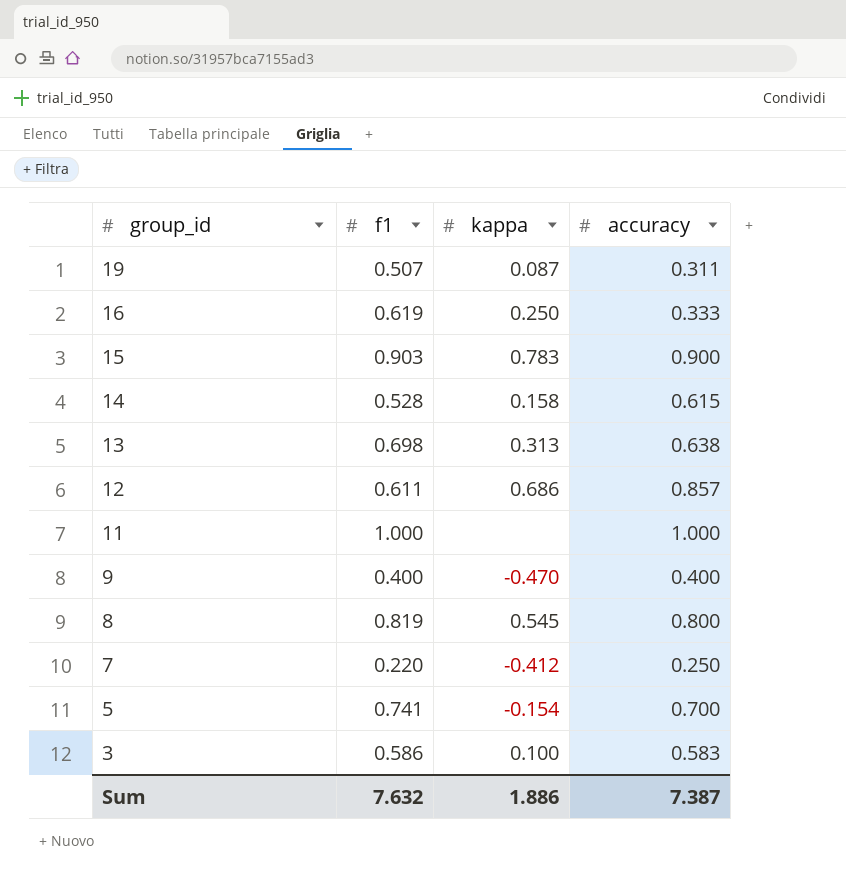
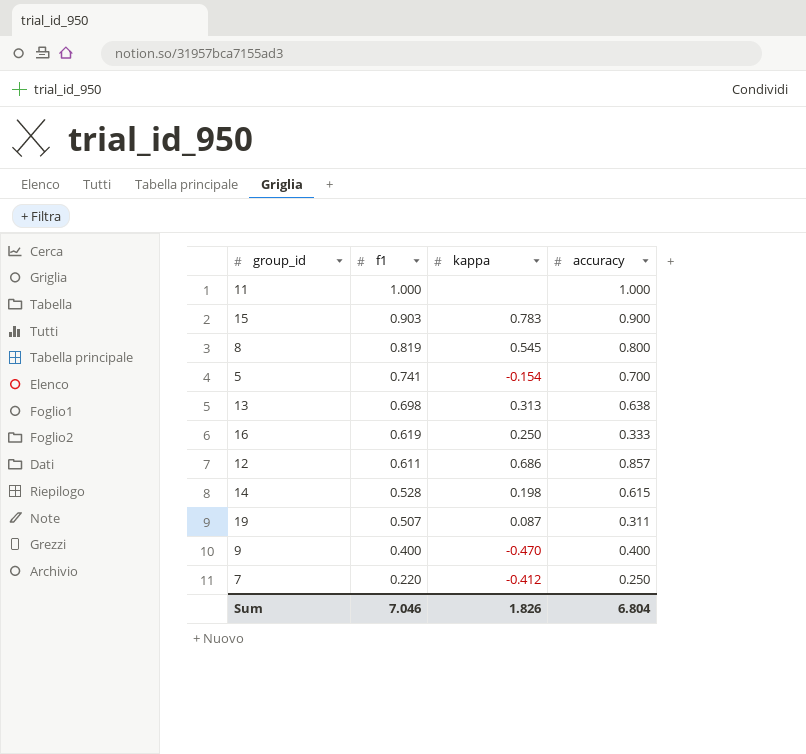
row order: group_id descending -> f1 descending
row 3: 0.586 | 0.100 | 0.583 -> none
14 | kappa: 0.158 -> 0.198
Sum | f1: 7.632 -> 7.046
Sum | kappa: 1.886 -> 1.826
Sum | accuracy: 7.387 -> 6.804

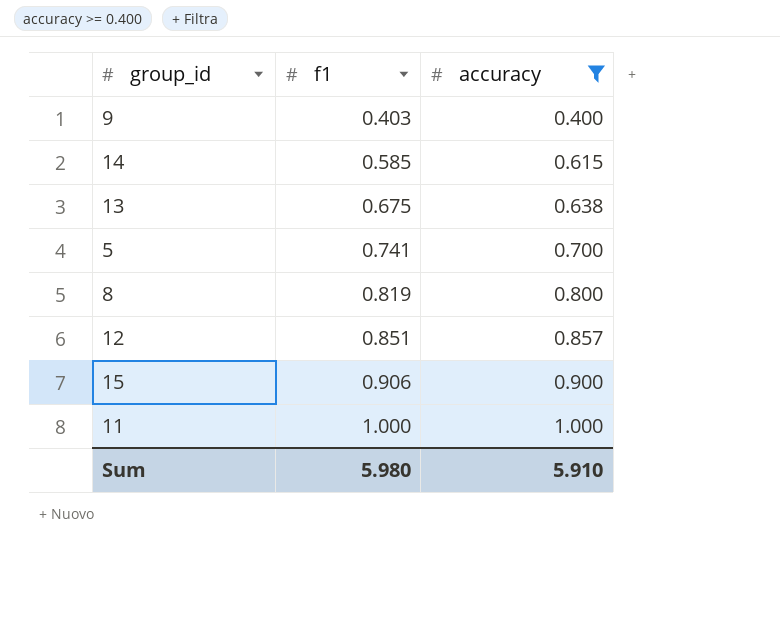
filter: none -> accuracy >= 0.400
row order: f1 descending -> f1 ascending
column kappa | position: 3 -> none
9 | f1: 0.400 -> 0.403
14 | f1: 0.528 -> 0.585
13 | f1: 0.698 -> 0.675
12 | f1: 0.611 -> 0.851
15 | f1: 0.903 -> 0.906
Sum | f1: 7.046 -> 5.980
Sum | accuracy: 6.804 -> 5.910

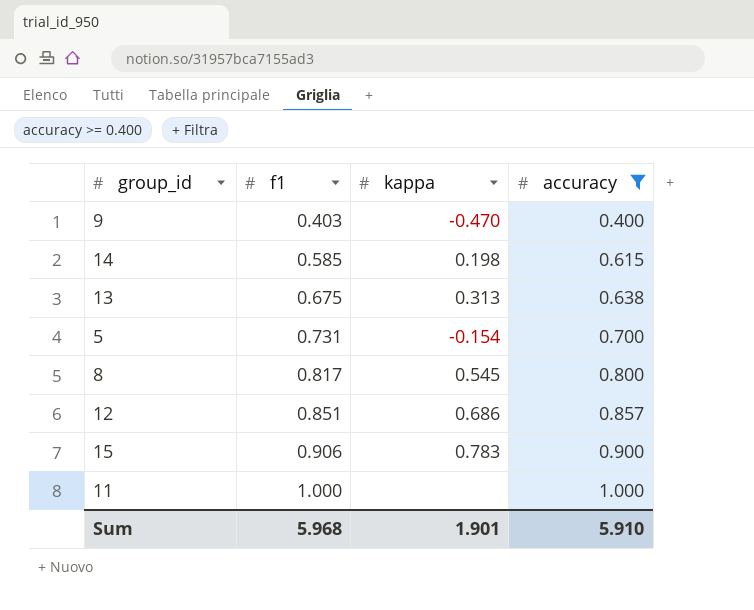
column kappa | position: none -> 3
5 | f1: 0.741 -> 0.731
8 | f1: 0.819 -> 0.817
Sum | f1: 5.980 -> 5.968

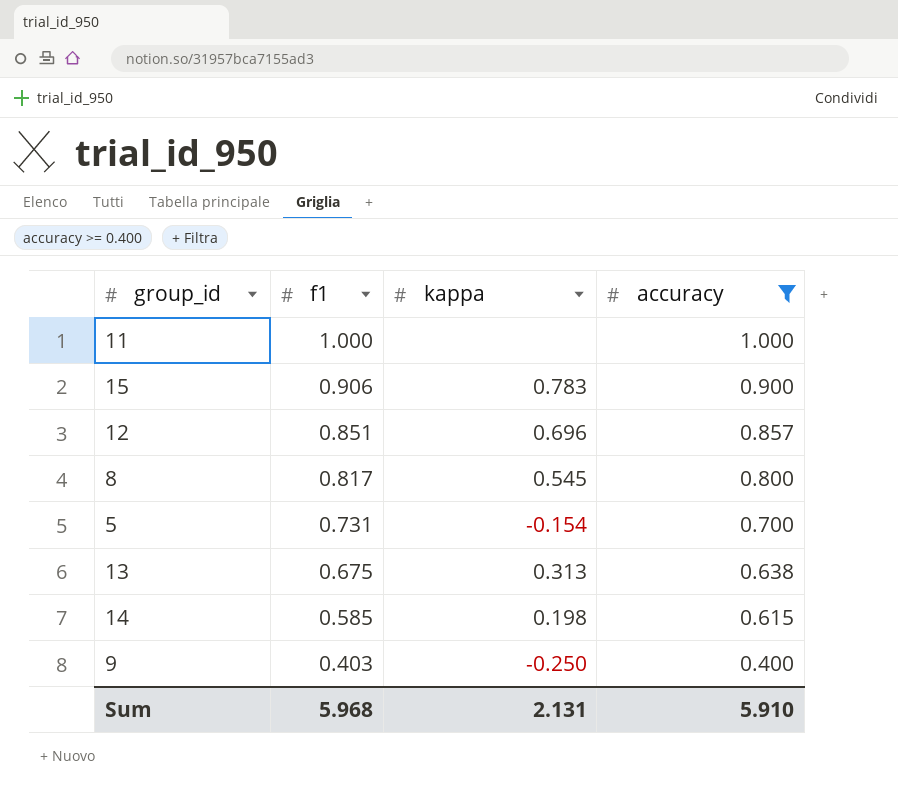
row order: f1 ascending -> f1 descending
12 | kappa: 0.686 -> 0.696
9 | kappa: -0.470 -> -0.250
Sum | kappa: 1.901 -> 2.131

